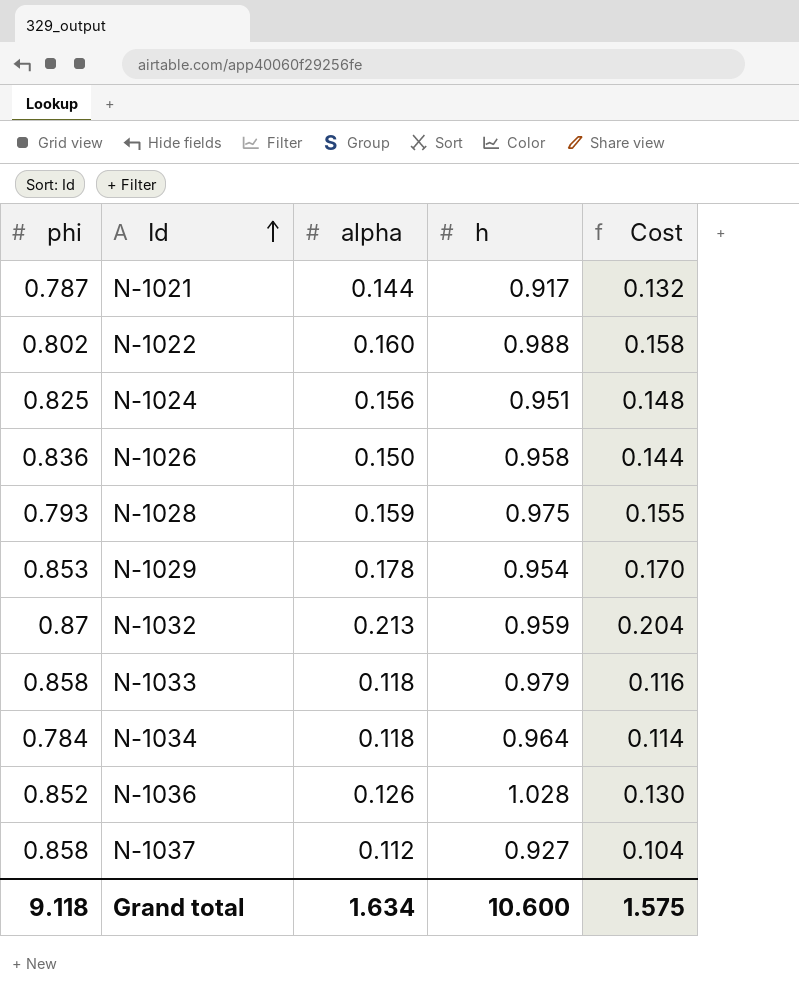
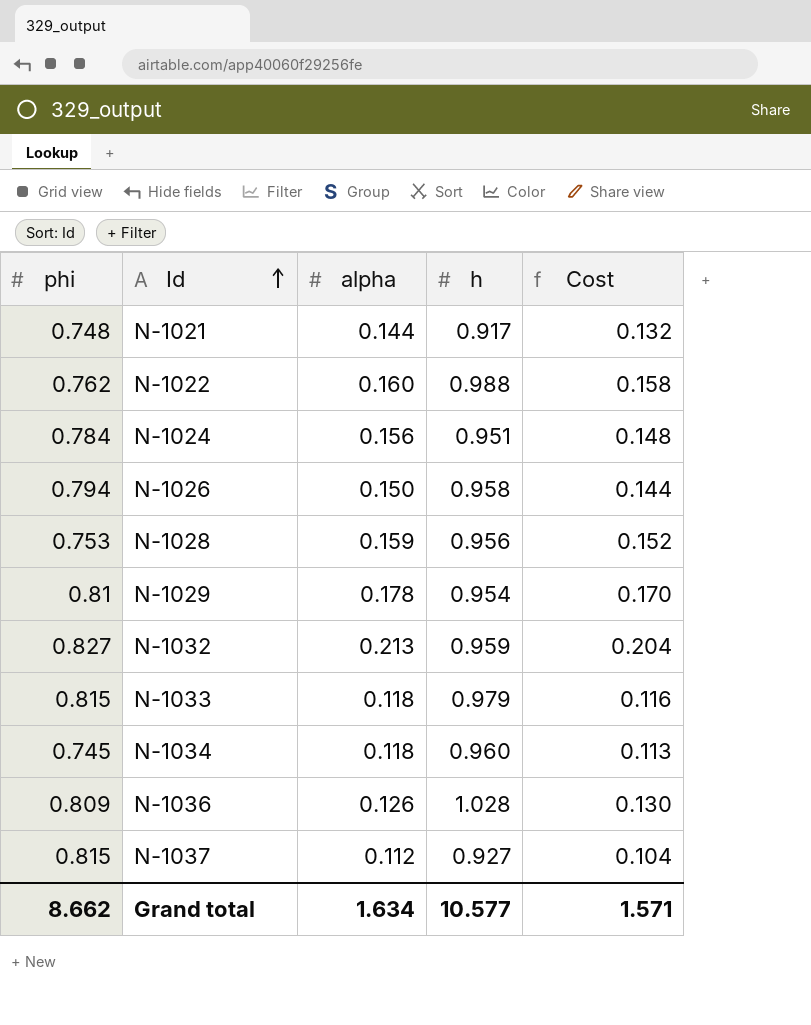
N-1021 | phi: 0.787 -> 0.748
N-1022 | phi: 0.802 -> 0.762
N-1024 | phi: 0.825 -> 0.784
N-1026 | phi: 0.836 -> 0.794
N-1028 | phi: 0.793 -> 0.753
N-1028 | h: 0.975 -> 0.956
N-1028 | Cost: 0.155 -> 0.152
N-1029 | phi: 0.853 -> 0.81
N-1032 | phi: 0.87 -> 0.827
N-1033 | phi: 0.858 -> 0.815
N-1034 | phi: 0.784 -> 0.745
N-1034 | h: 0.964 -> 0.960
N-1034 | Cost: 0.114 -> 0.113
N-1036 | phi: 0.852 -> 0.809
N-1037 | phi: 0.858 -> 0.815
Grand total | phi: 9.118 -> 8.662
Grand total | h: 10.600 -> 10.577
Grand total | Cost: 1.575 -> 1.571

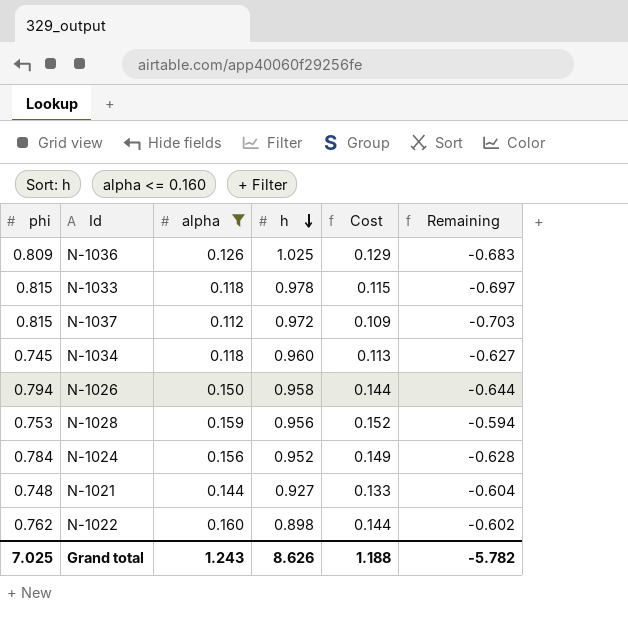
filter: none -> alpha <= 0.160
row order: Id ascending -> h descending
column Remaining | formula: none -> [alpha] - [phi]
N-1036 | h: 1.028 -> 1.025
N-1036 | Cost: 0.130 -> 0.129
N-1033 | h: 0.979 -> 0.978
N-1033 | Cost: 0.116 -> 0.115
N-1037 | h: 0.927 -> 0.972
N-1037 | Cost: 0.104 -> 0.109
N-1024 | h: 0.951 -> 0.952
N-1024 | Cost: 0.148 -> 0.149
N-1021 | h: 0.917 -> 0.927
N-1021 | Cost: 0.132 -> 0.133
N-1022 | h: 0.988 -> 0.898
N-1022 | Cost: 0.158 -> 0.144
Grand total | phi: 8.662 -> 7.025
Grand total | alpha: 1.634 -> 1.243
Grand total | h: 10.577 -> 8.626
Grand total | Cost: 1.571 -> 1.188

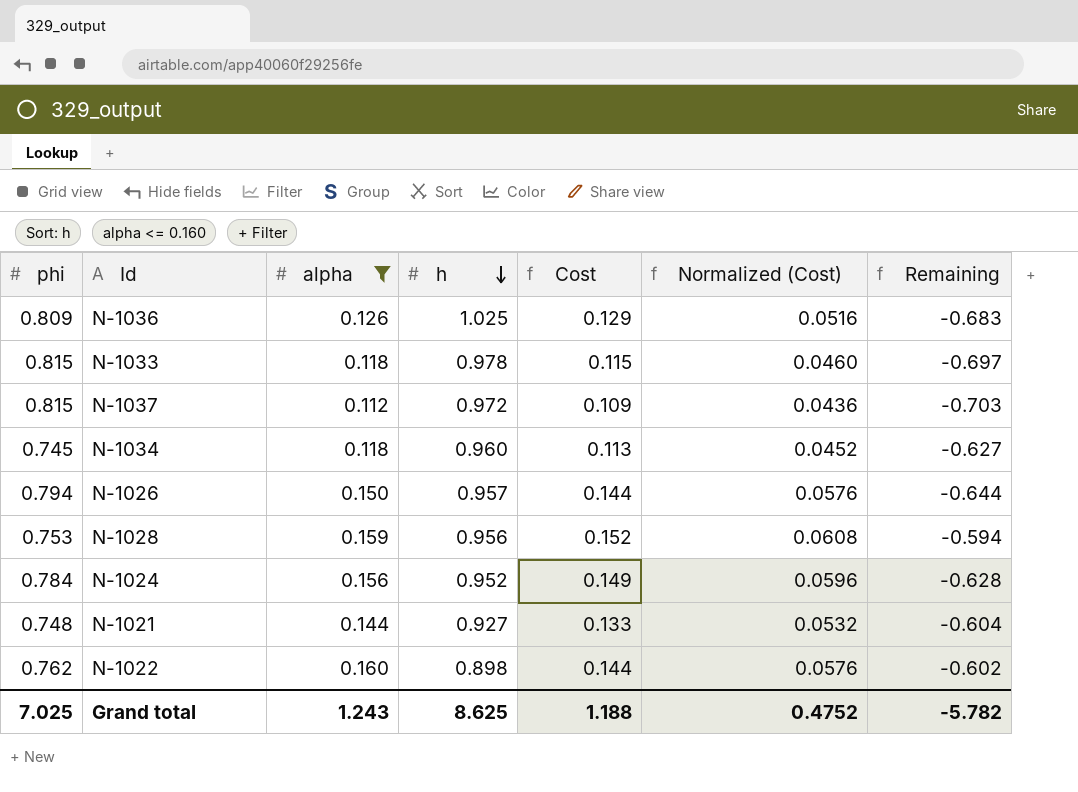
column Normalized (Cost) | formula: none -> [Cost] * 0.4
N-1026 | h: 0.958 -> 0.957
Grand total | h: 8.626 -> 8.625

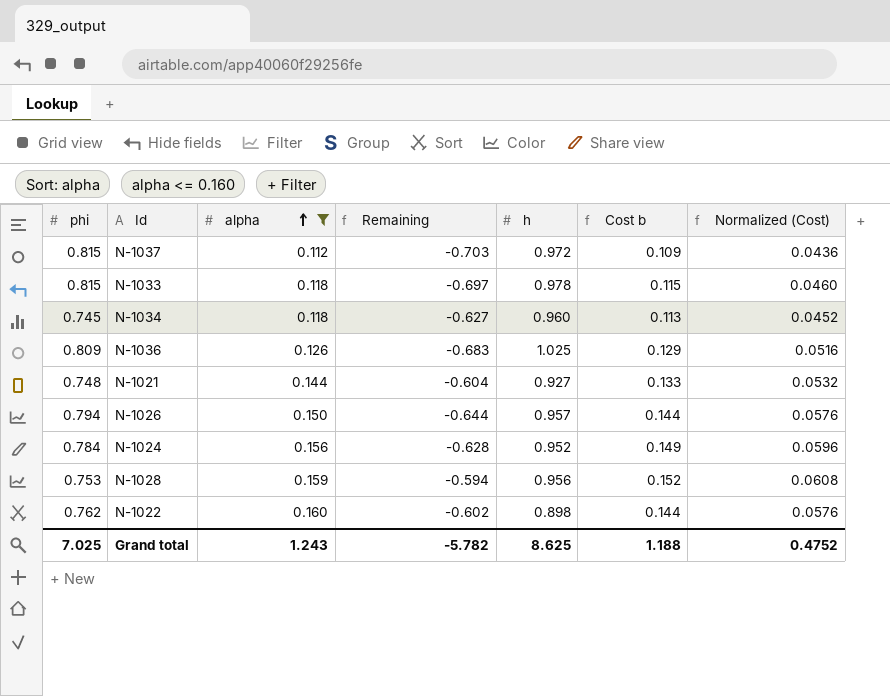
row order: h descending -> alpha ascending
column Remaining | position: 7 -> 4
column name: Cost -> Cost b

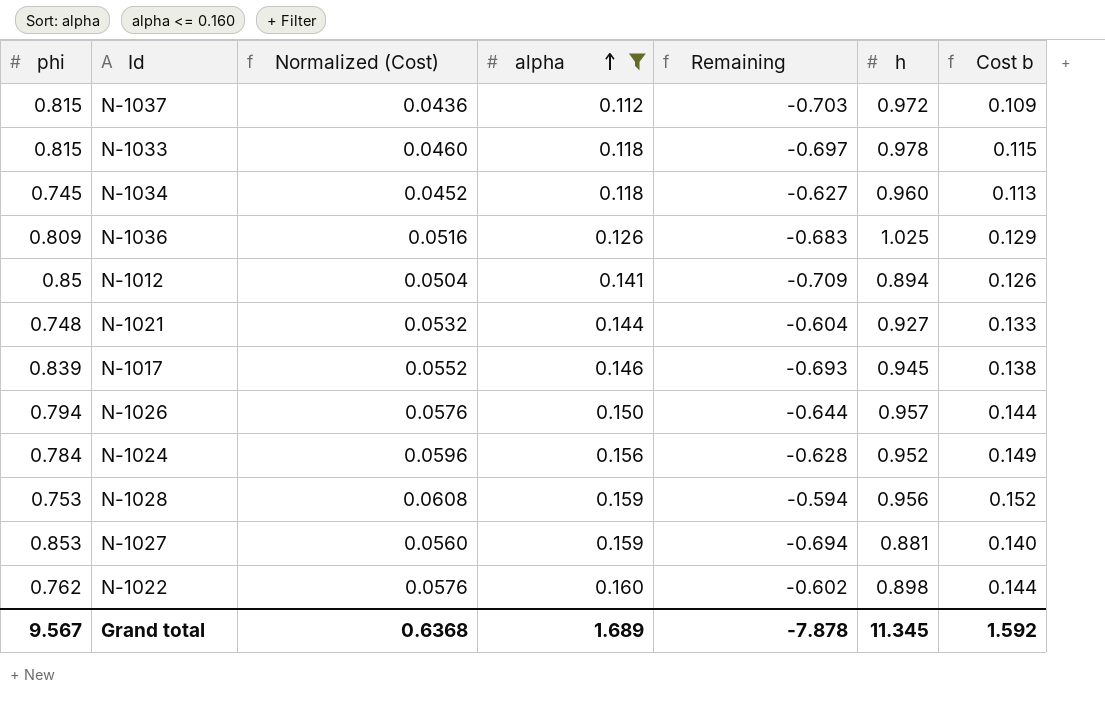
column Normalized (Cost) | position: 7 -> 3
row N-1012: none -> 0.85 | 0.0504 | 0.141 | -0.709 | 0.894 | 0.126
row N-1017: none -> 0.839 | 0.0552 | 0.146 | -0.693 | 0.945 | 0.138
row N-1027: none -> 0.853 | 0.0560 | 0.159 | -0.694 | 0.881 | 0.140
Grand total | phi: 7.025 -> 9.567
Grand total | Normalized (Cost): 0.4752 -> 0.6368
Grand total | alpha: 1.243 -> 1.689
Grand total | Remaining: -5.782 -> -7.878
Grand total | h: 8.625 -> 11.345
Grand total | Cost b: 1.188 -> 1.592

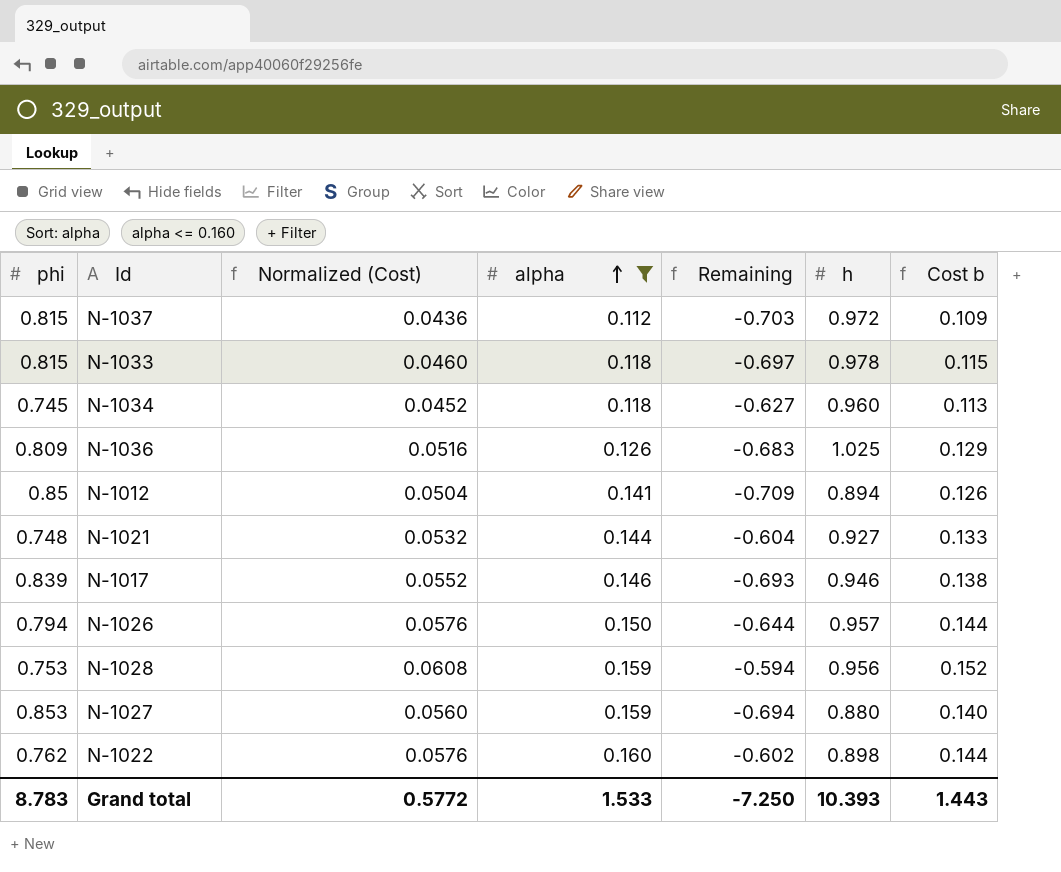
row N-1024: 0.784 | 0.0596 | 0.156 | -0.628 | 0.952 | 0.149 -> none
N-1017 | h: 0.945 -> 0.946
N-1027 | h: 0.881 -> 0.880
Grand total | phi: 9.567 -> 8.783
Grand total | Normalized (Cost): 0.6368 -> 0.5772
Grand total | alpha: 1.689 -> 1.533
Grand total | Remaining: -7.878 -> -7.250
Grand total | h: 11.345 -> 10.393
Grand total | Cost b: 1.592 -> 1.443

